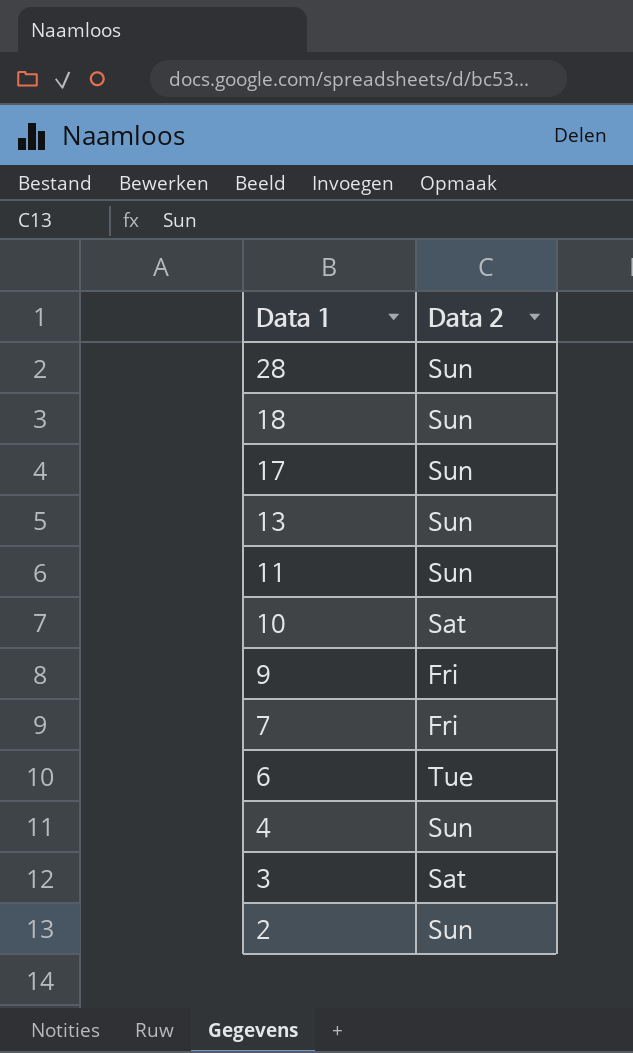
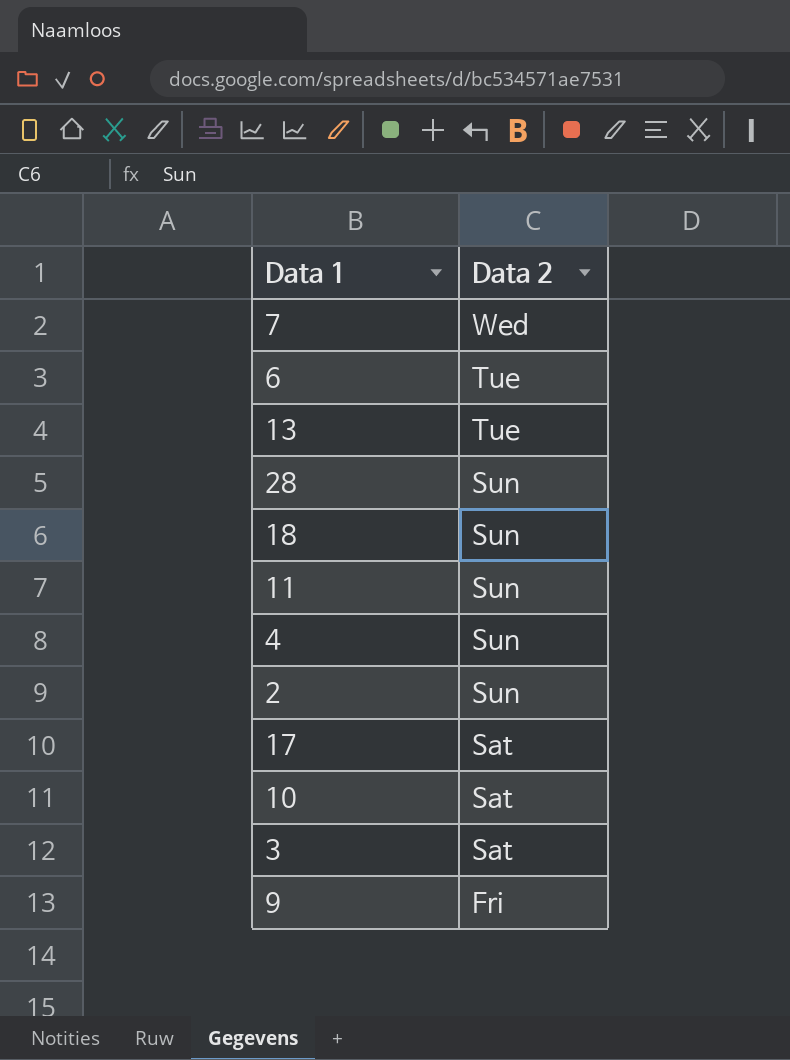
row order: Data 1 descending -> Data 2 descending
7 | Data 2: Fri -> Wed
13 | Data 2: Sun -> Tue
17 | Data 2: Sun -> Sat

